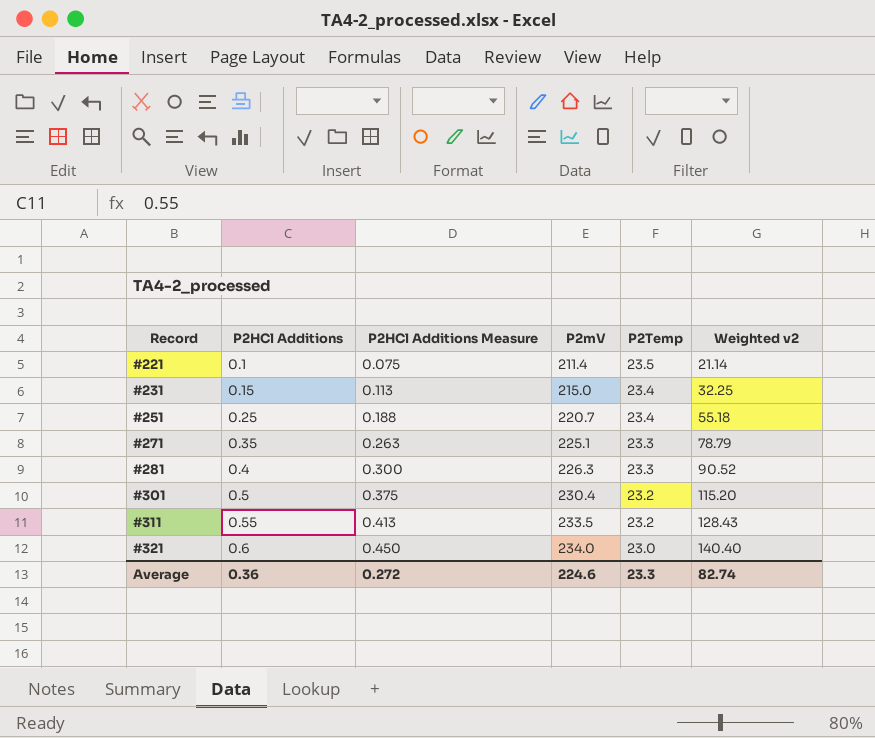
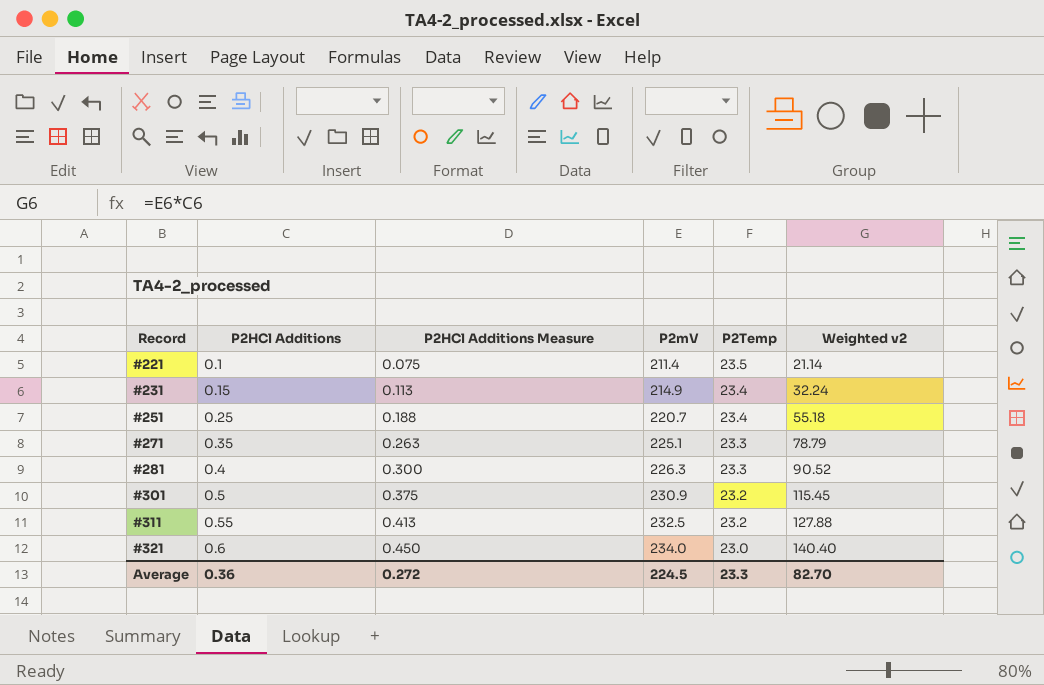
#231 | P2mV: 215.0 -> 214.9
#231 | Weighted v2: 32.25 -> 32.24
#301 | P2mV: 230.4 -> 230.9
#301 | Weighted v2: 115.20 -> 115.45
#311 | P2mV: 233.5 -> 232.5
#311 | Weighted v2: 128.43 -> 127.88
Average | P2mV: 224.6 -> 224.5
Average | Weighted v2: 82.74 -> 82.70

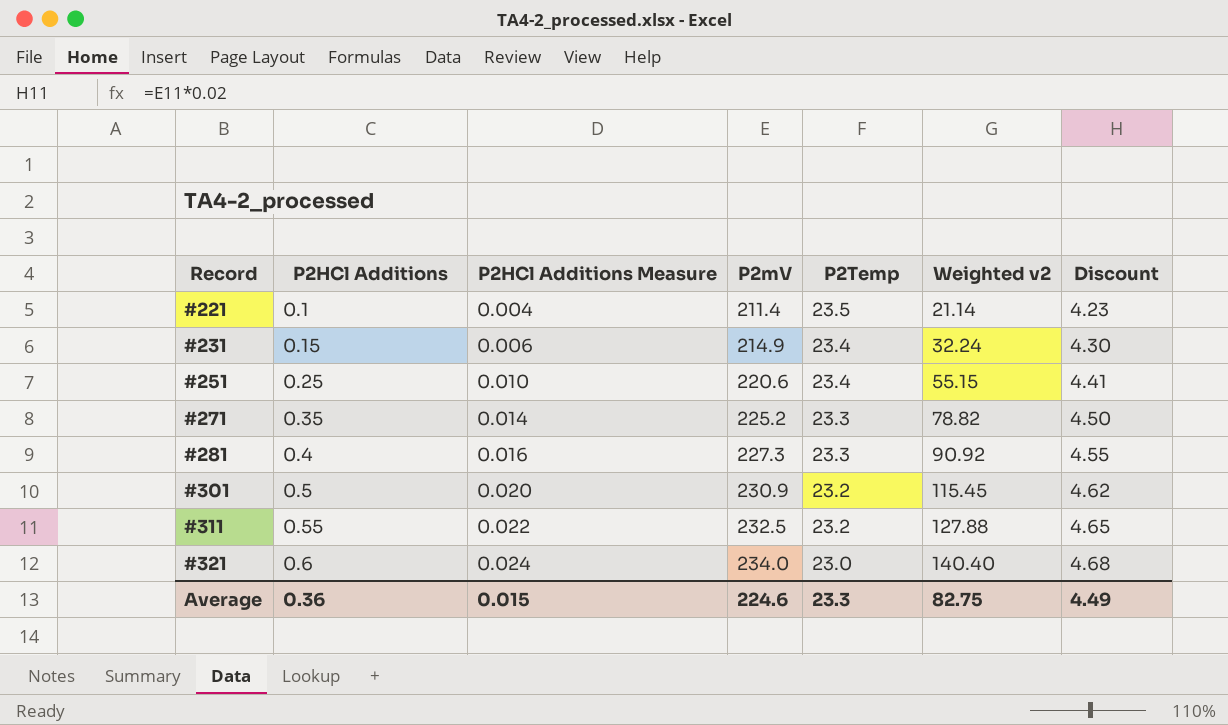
column P2HCl Additions Measure | formula: [P2HCl Additions] * 0.75 -> [P2HCl Additions] * 0.04
column Discount | formula: none -> [P2mV] * 0.02
#251 | P2mV: 220.7 -> 220.6
#251 | Weighted v2: 55.18 -> 55.15
#271 | P2mV: 225.1 -> 225.2
#271 | Weighted v2: 78.79 -> 78.82
#281 | P2mV: 226.3 -> 227.3
#281 | Weighted v2: 90.52 -> 90.92
Average | P2HCl Additions Measure: 0.272 -> 0.015
Average | P2mV: 224.5 -> 224.6
Average | Weighted v2: 82.70 -> 82.75

